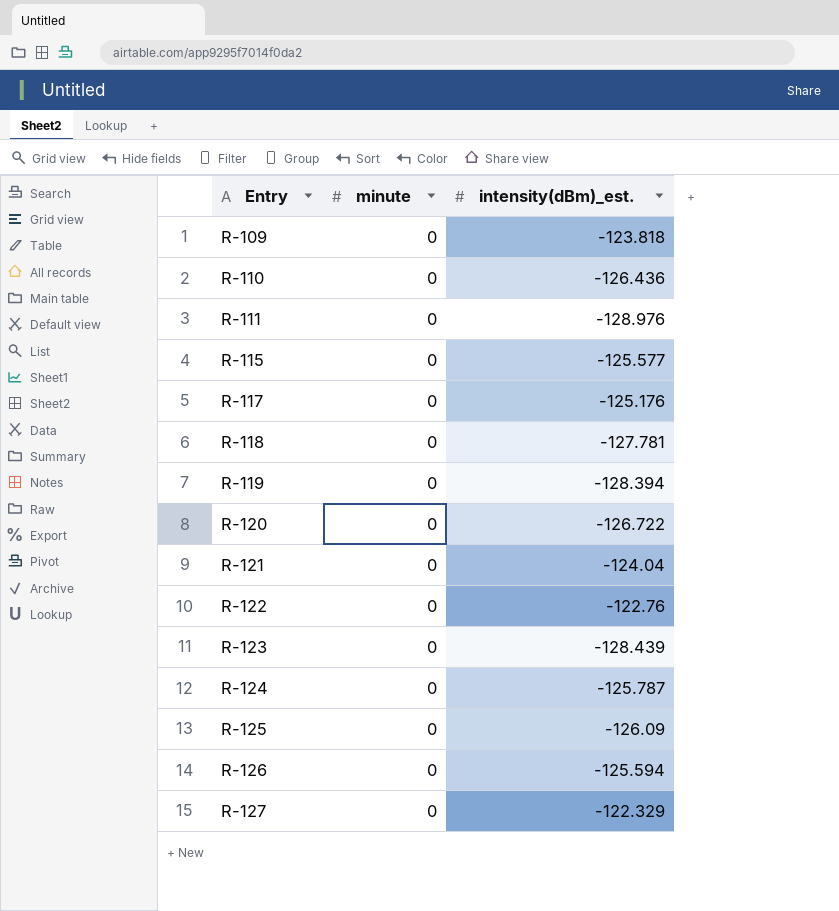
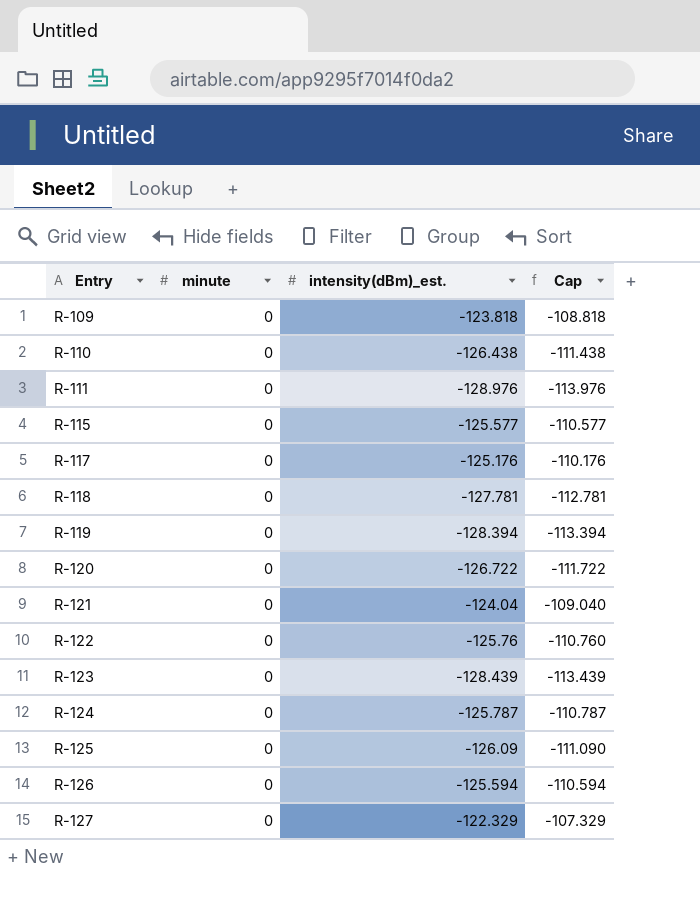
column Cap | formula: none -> [intensity(dBm)_est.] + 15
R-110 | intensity(dBm)_est.: -126.436 -> -126.438
R-122 | intensity(dBm)_est.: -122.76 -> -125.76

